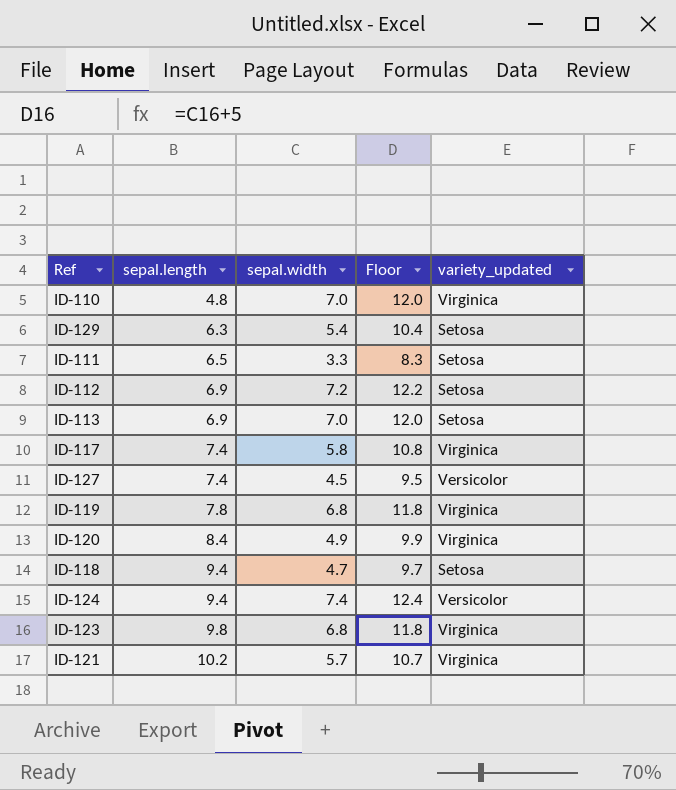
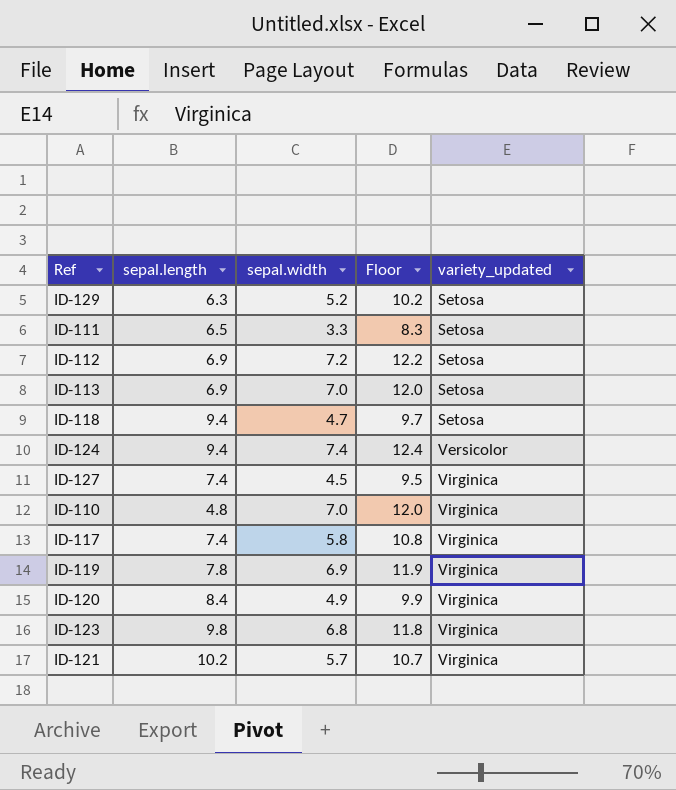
row order: sepal.length ascending -> variety_updated ascending
ID-129 | sepal.width: 5.4 -> 5.2
ID-129 | Floor: 10.4 -> 10.2
ID-127 | variety_updated: Versicolor -> Virginica
ID-119 | sepal.width: 6.8 -> 6.9
ID-119 | Floor: 11.8 -> 11.9

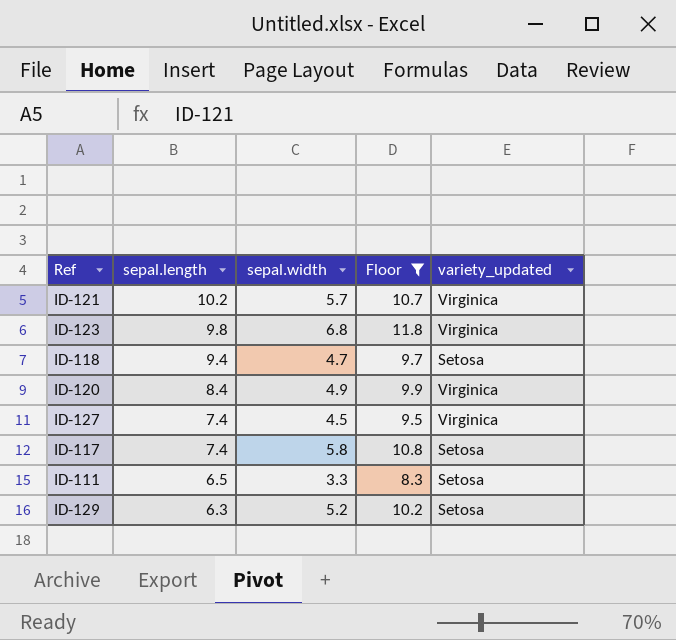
filter: none -> Floor <= 11.8
row order: variety_updated ascending -> sepal.length descending
ID-117 | variety_updated: Virginica -> Setosa

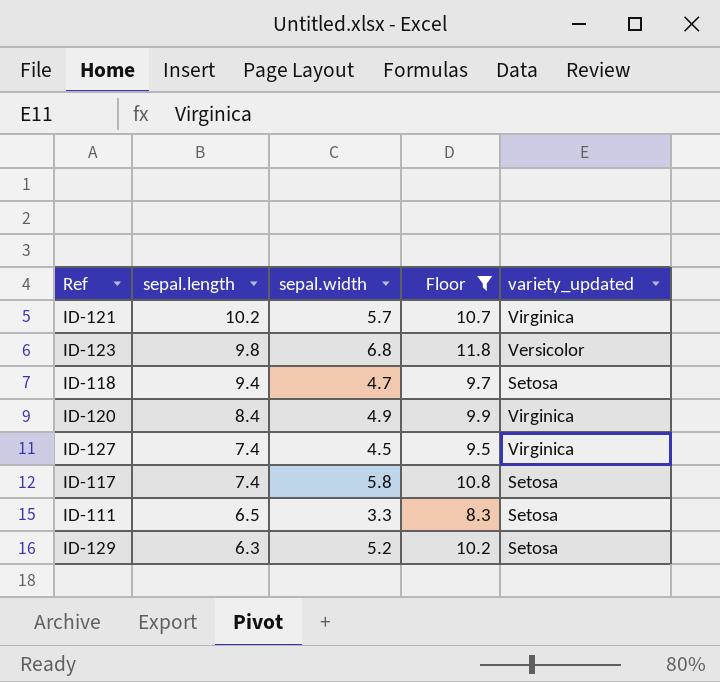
ID-123 | variety_updated: Virginica -> Versicolor

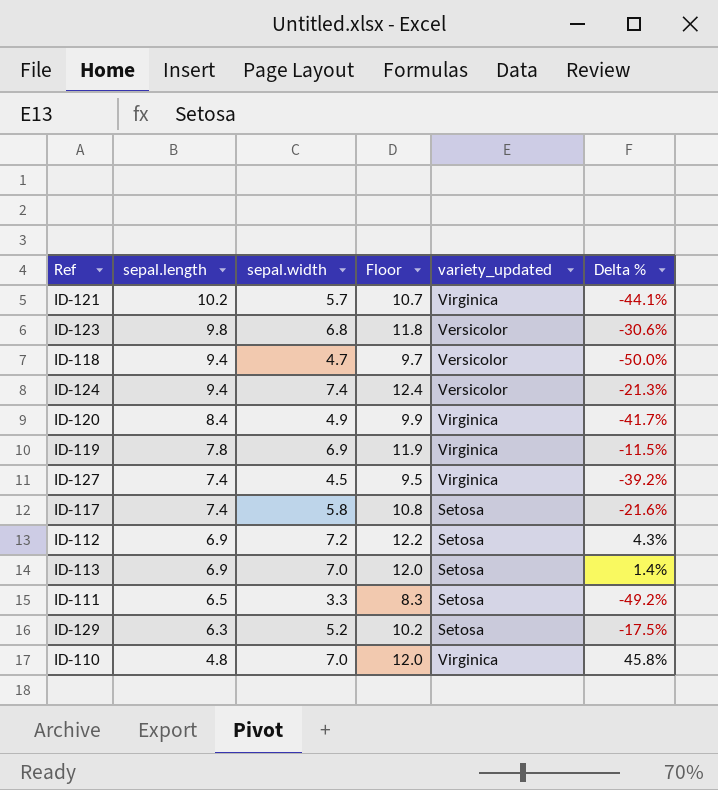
filter: Floor <= 11.8 -> none
column Delta % | formula: none -> ([sepal.width] - [sepal.length]) / [sepal.length]
ID-118 | variety_updated: Setosa -> Versicolor

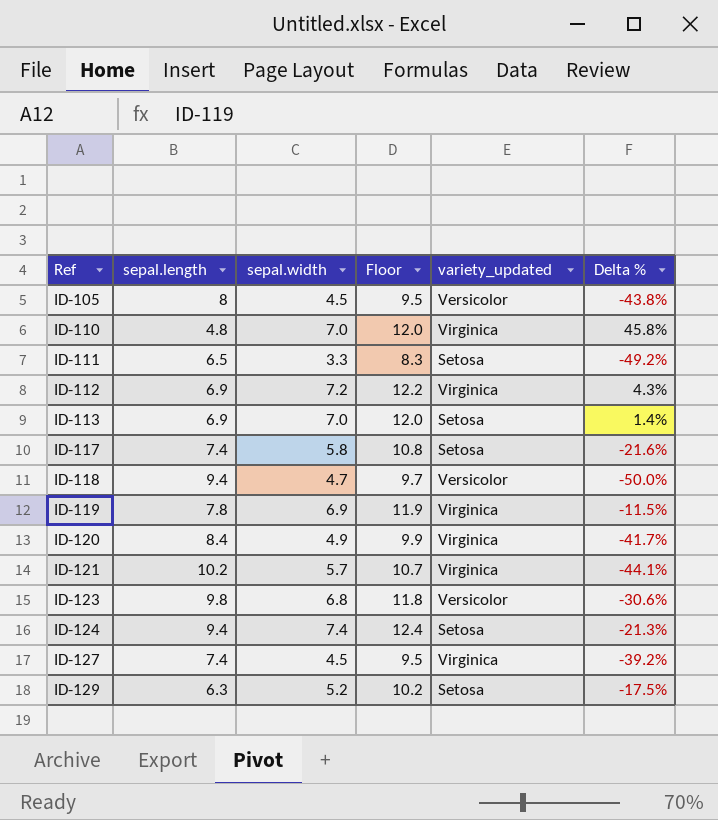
row order: sepal.length descending -> Ref ascending
row ID-105: none -> 8 | 4.5 | 9.5 | Versicolor | -43.8%
ID-112 | variety_updated: Setosa -> Virginica
ID-124 | variety_updated: Versicolor -> Setosa

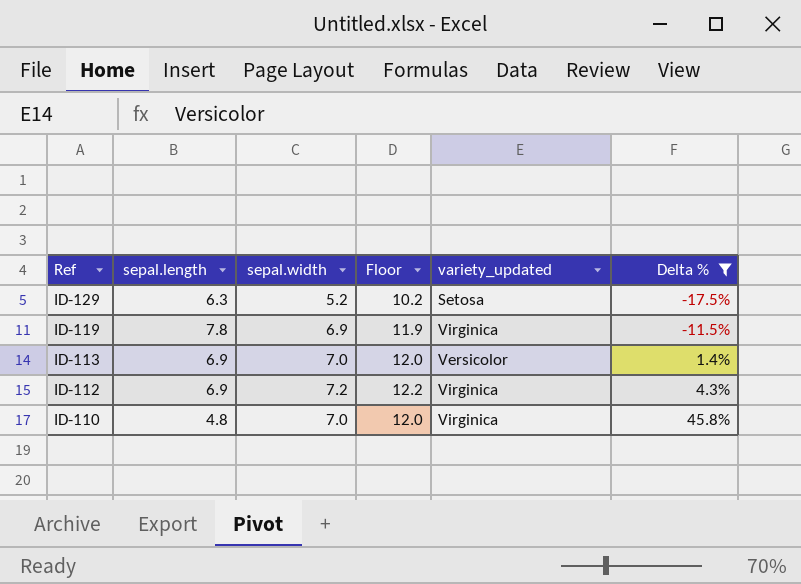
filter: none -> Delta % >= -17.5%
row order: Ref ascending -> Ref descending
ID-113 | variety_updated: Setosa -> Versicolor

